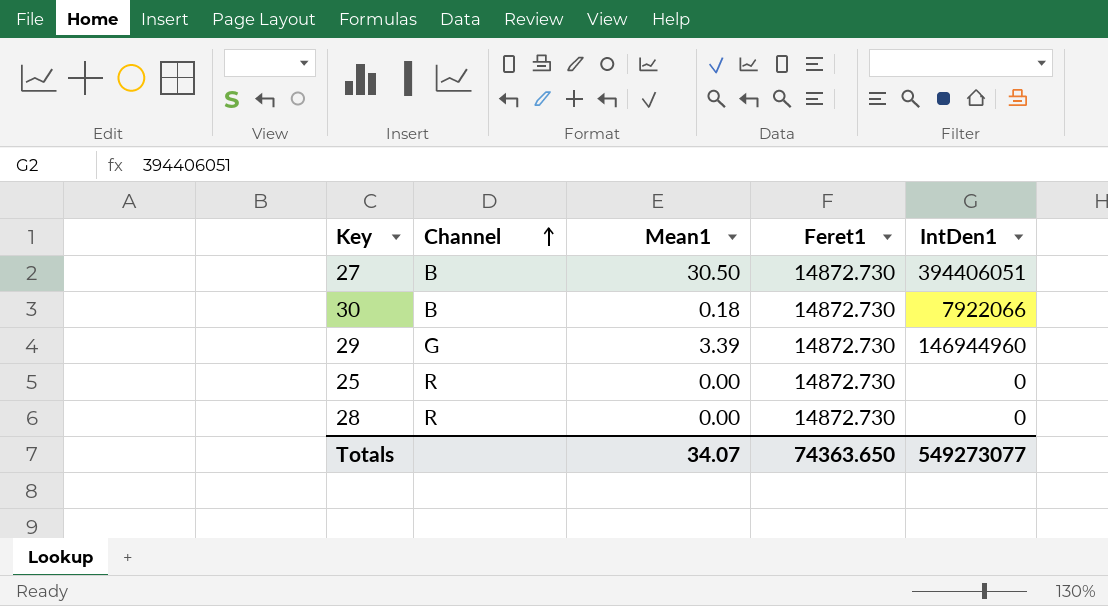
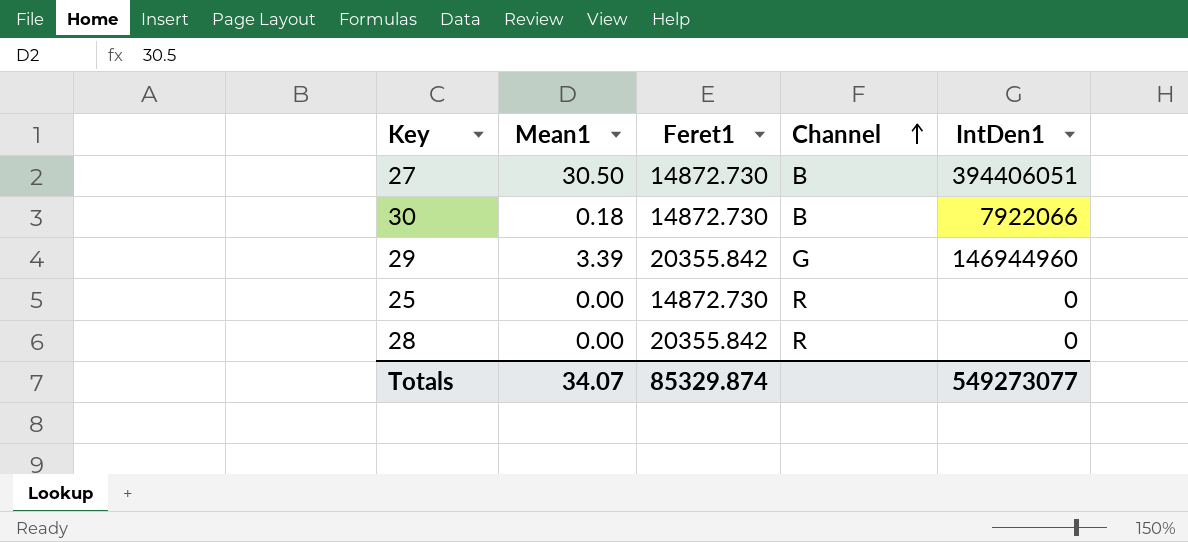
column Channel | position: 2 -> 4
29 | Feret1: 14872.730 -> 20355.842
28 | Feret1: 14872.730 -> 20355.842
Totals | Feret1: 74363.650 -> 85329.874

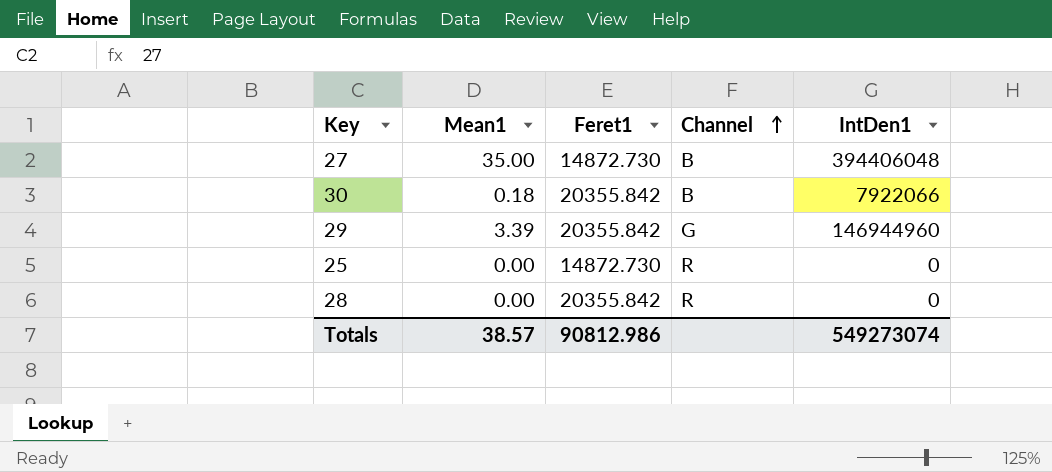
27 | Mean1: 30.50 -> 35.00
27 | IntDen1: 394406051 -> 394406048
30 | Feret1: 14872.730 -> 20355.842
Totals | Mean1: 34.07 -> 38.57
Totals | Feret1: 85329.874 -> 90812.986
Totals | IntDen1: 549273077 -> 549273074

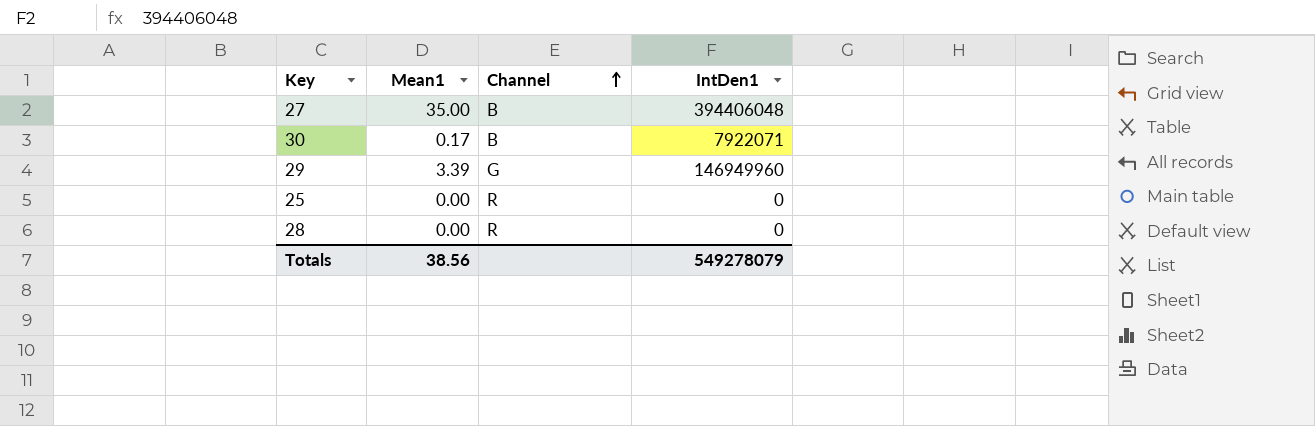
column Feret1 | position: 3 -> none
30 | Mean1: 0.18 -> 0.17
30 | IntDen1: 7922066 -> 7922071
29 | IntDen1: 146944960 -> 146949960
Totals | Mean1: 38.57 -> 38.56
Totals | IntDen1: 549273074 -> 549278079

